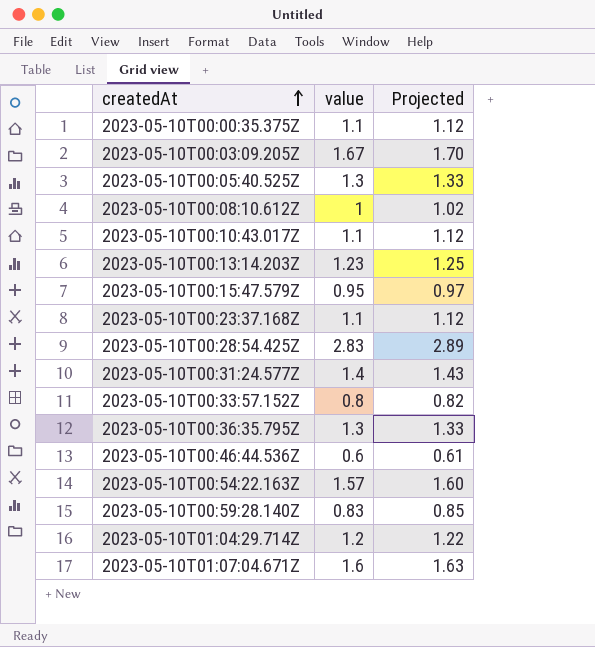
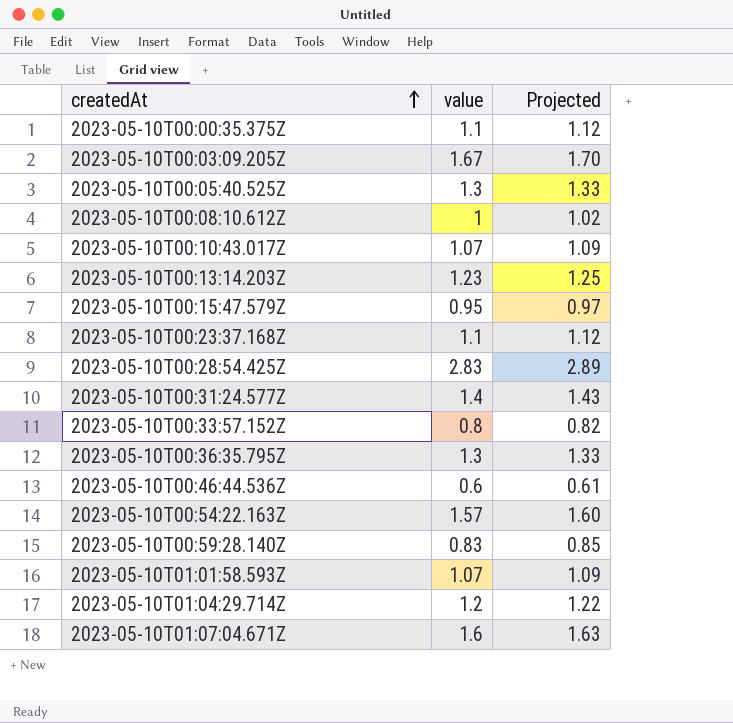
2023-05-10T00:10:43.017Z | value: 1.1 -> 1.07
2023-05-10T00:10:43.017Z | Projected: 1.12 -> 1.09
row 2023-05-10T01:01:58.593Z: none -> 1.07 | 1.09

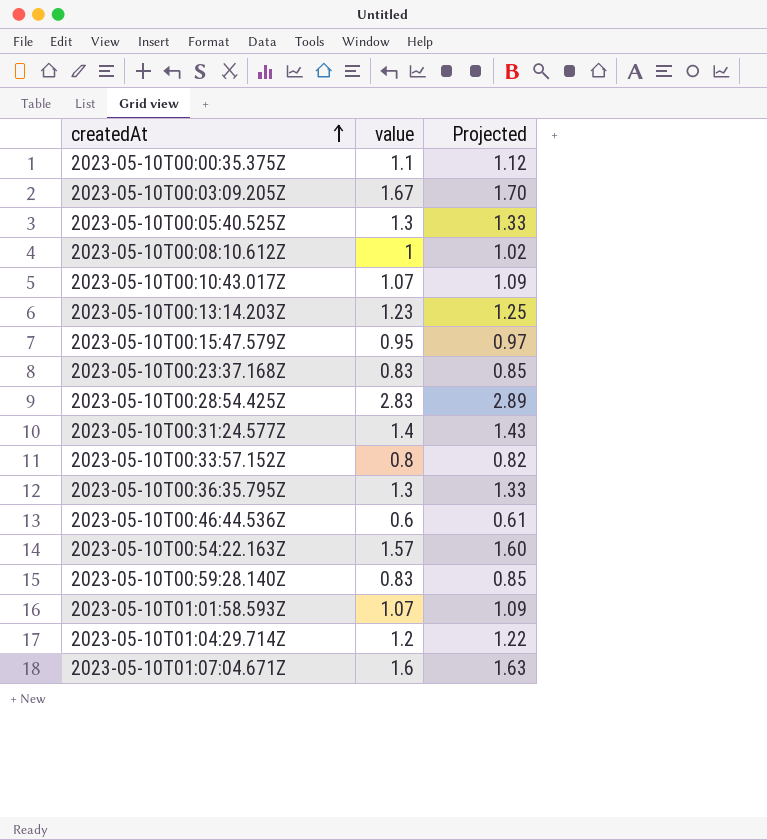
2023-05-10T00:23:37.168Z | value: 1.1 -> 0.83
2023-05-10T00:23:37.168Z | Projected: 1.12 -> 0.85

